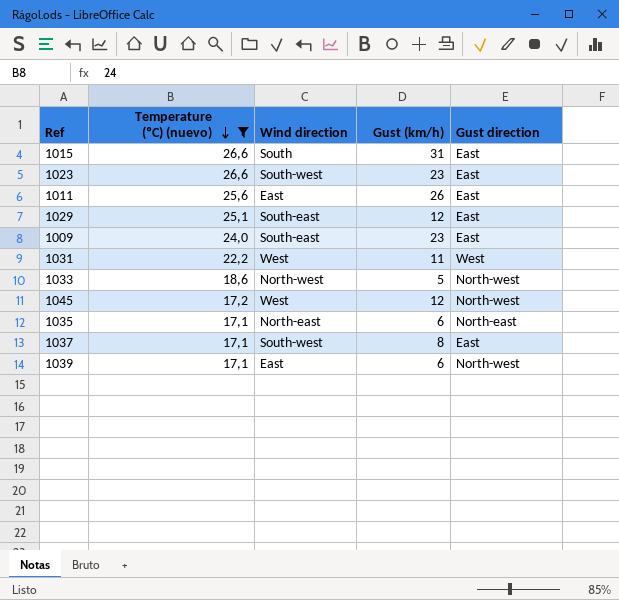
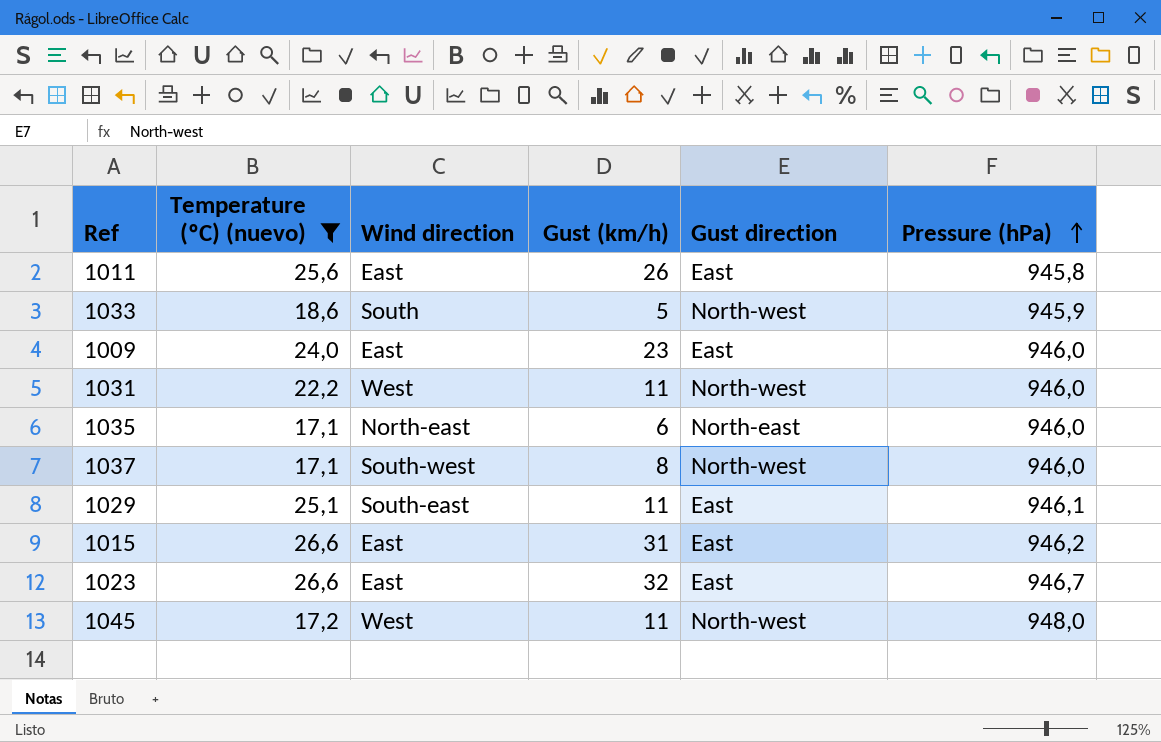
row order: Temperature (ºC) (nuevo) descending -> Pressure (hPa) ascending
column Pressure (hPa) | position: none -> 6
row 1039: 17,1 | East | 6 | North-west -> none
1033 | Wind direction: North-west -> South
1009 | Wind direction: South-east -> East
1031 | Gust direction: West -> North-west
1037 | Gust direction: East -> North-west
1029 | Gust (km/h): 12 -> 11
1015 | Wind direction: South -> East
1023 | Wind direction: South-west -> East
1023 | Gust (km/h): 23 -> 32
1045 | Gust (km/h): 12 -> 11

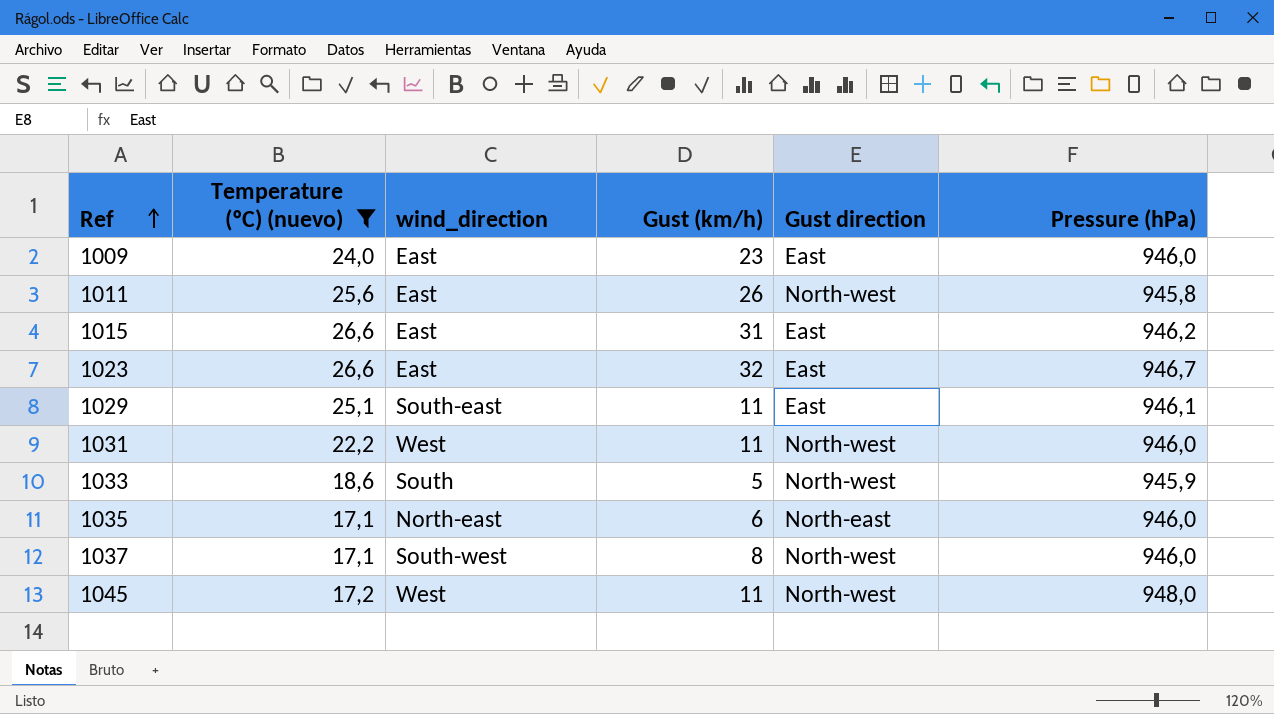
row order: Pressure (hPa) ascending -> Ref ascending
column name: Wind direction -> wind_direction
1011 | Gust direction: East -> North-west

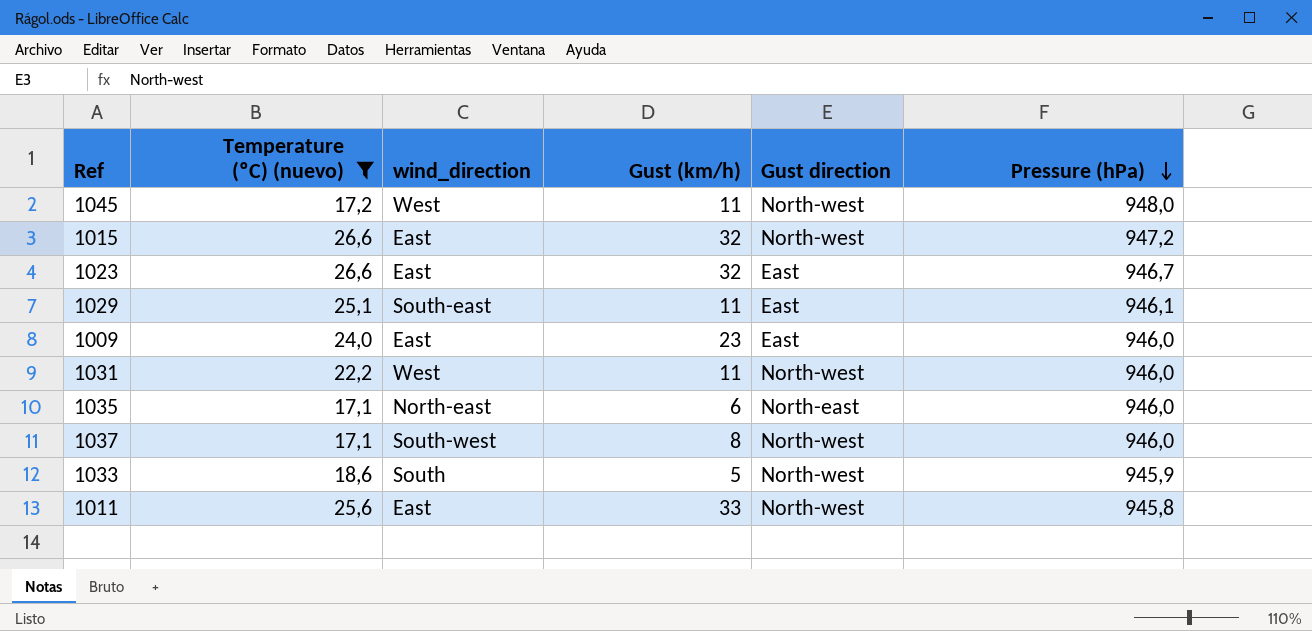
row order: Ref ascending -> Pressure (hPa) descending
1015 | Gust (km/h): 31 -> 32
1015 | Gust direction: East -> North-west
1015 | Pressure (hPa): 946,2 -> 947,2
1011 | Gust (km/h): 26 -> 33

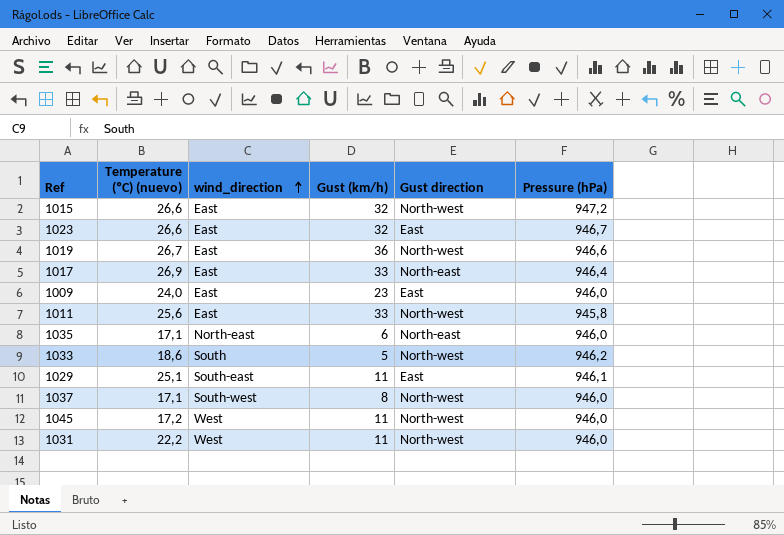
filter: Temperature (ºC) (nuevo) <= 26,6 -> none
row order: Pressure (hPa) descending -> wind_direction ascending
1033 | Pressure (hPa): 945,9 -> 946,2
1045 | Pressure (hPa): 948,0 -> 946,0

